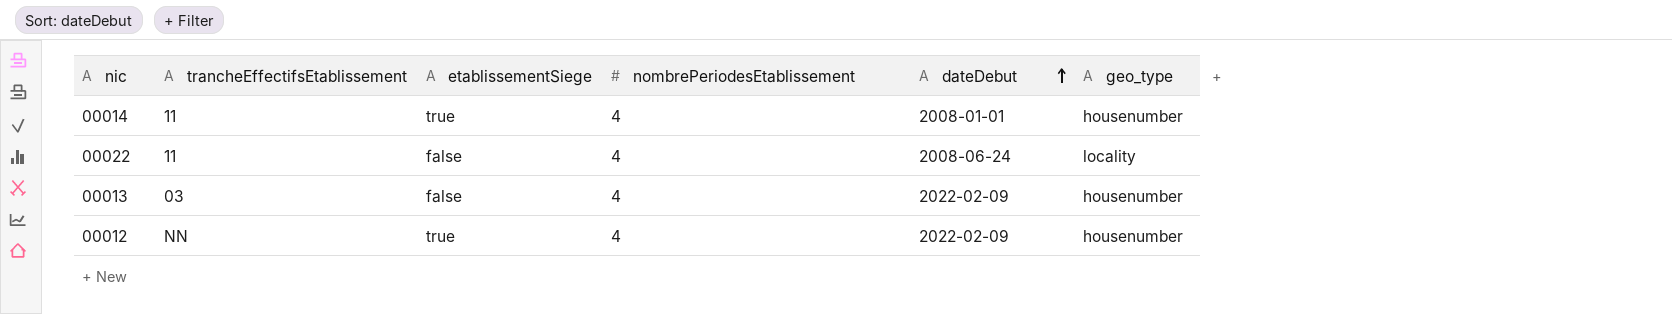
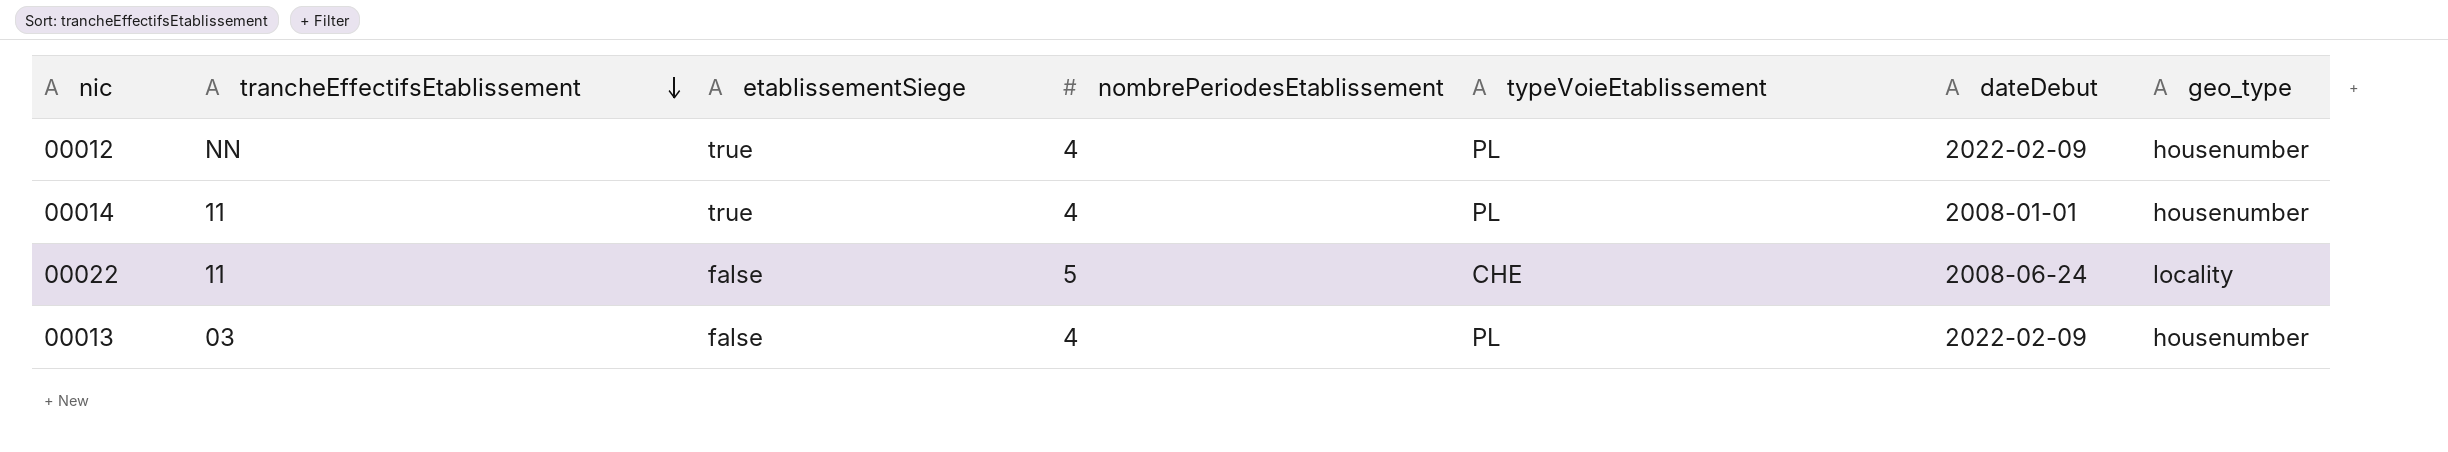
row order: dateDebut ascending -> trancheEffectifsEtablissement descending
column typeVoieEtablissement | position: none -> 5
00022 | nombrePeriodesEtablissement: 4 -> 5

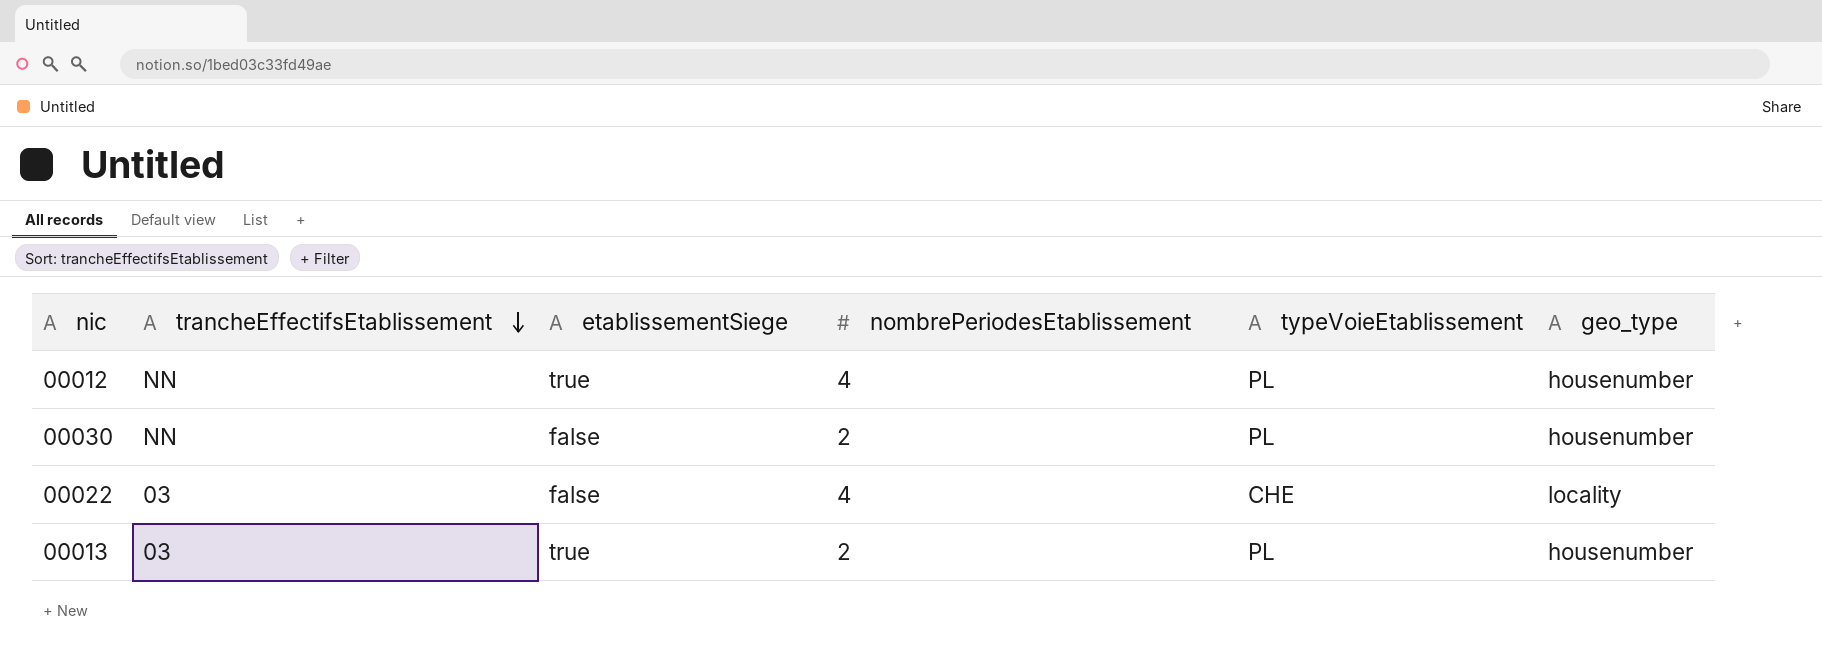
column dateDebut | position: 6 -> none
row 00014: 11 | true | 4 | PL | 2008-01-01 | housenumber -> none
row 00030: none -> NN | false | 2 | PL | housenumber
00022 | trancheEffectifsEtablissement: 11 -> 03
00022 | nombrePeriodesEtablissement: 5 -> 4
00013 | etablissementSiege: false -> true
00013 | nombrePeriodesEtablissement: 4 -> 2

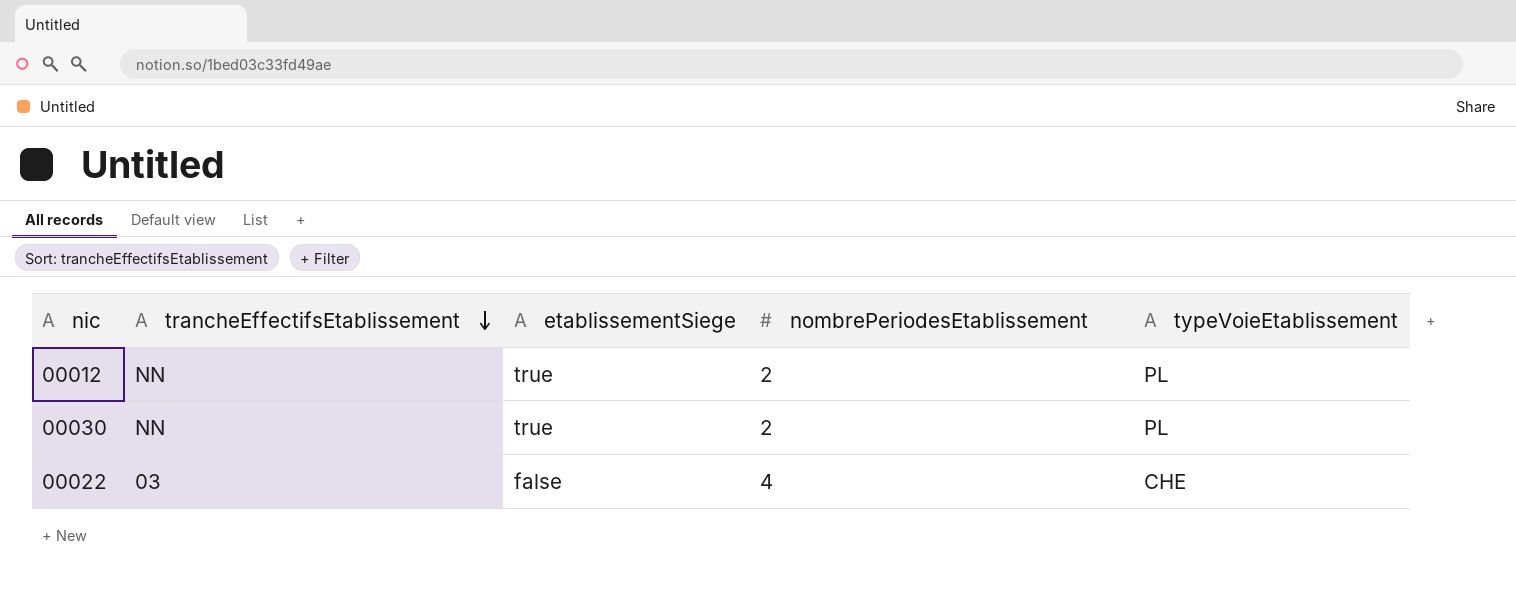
column geo_type | position: 6 -> none
row 00013: 03 | true | 2 | PL | housenumber -> none
00012 | nombrePeriodesEtablissement: 4 -> 2
00030 | etablissementSiege: false -> true

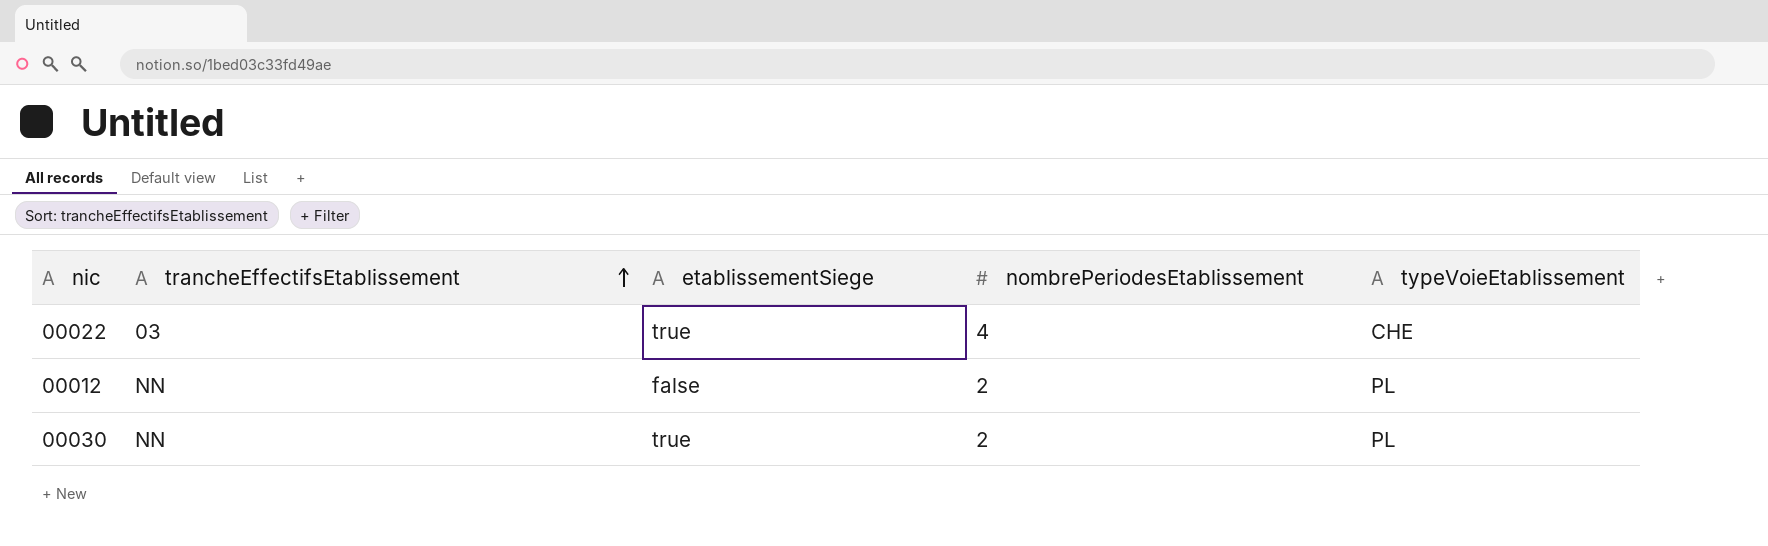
row order: trancheEffectifsEtablissement descending -> trancheEffectifsEtablissement ascending
00022 | etablissementSiege: false -> true
00012 | etablissementSiege: true -> false

